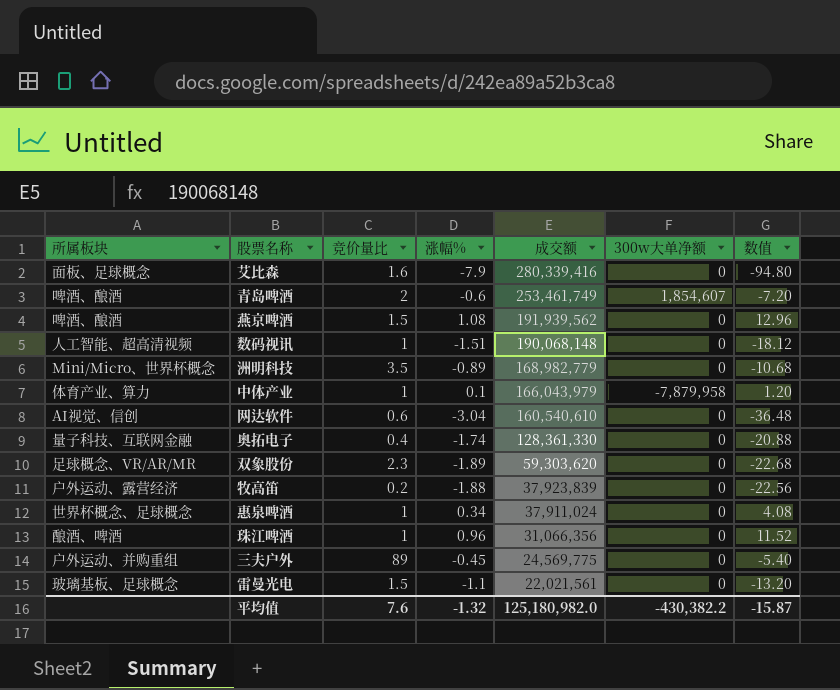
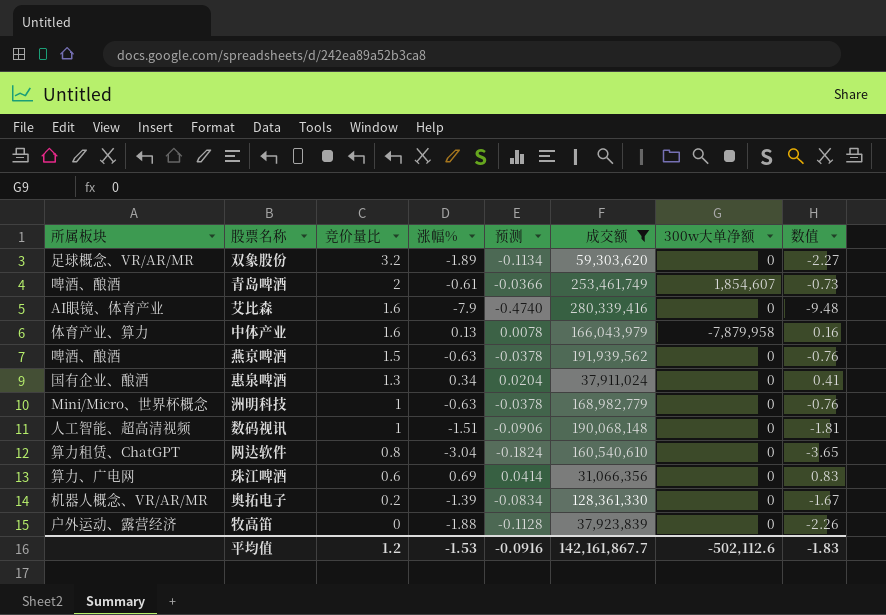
filter: none -> 成交额 >= 31,066,356
row order: 成交额 descending -> 竞价量比 descending
column 预测 | formula: none -> [涨幅%] * 0.06
column 数值 | formula: [涨幅%] * 12 -> [涨幅%] * 1.2
双象股份 | 竞价量比: 2.3 -> 3.2
青岛啤酒 | 涨幅%: -0.6 -> -0.61
艾比森 | 所属板块: 面板、足球概念 -> AI眼镜、体育产业
中体产业 | 竞价量比: 1 -> 1.6
中体产业 | 涨幅%: 0.1 -> 0.13
燕京啤酒 | 涨幅%: 1.08 -> -0.63
惠泉啤酒 | 所属板块: 世界杯概念、足球概念 -> 国有企业、酿酒
惠泉啤酒 | 竞价量比: 1 -> 1.3
洲明科技 | 竞价量比: 3.5 -> 1
洲明科技 | 涨幅%: -0.89 -> -0.63
网达软件 | 所属板块: AI视觉、信创 -> 算力租赁、ChatGPT
网达软件 | 竞价量比: 0.6 -> 0.8
珠江啤酒 | 所属板块: 酿酒、啤酒 -> 算力、广电网
珠江啤酒 | 竞价量比: 1 -> 0.6
珠江啤酒 | 涨幅%: 0.96 -> 0.69
奥拓电子 | 所属板块: 量子科技、互联网金融 -> 机器人概念、VR/AR/MR
奥拓电子 | 竞价量比: 0.4 -> 0.2
奥拓电子 | 涨幅%: -1.74 -> -1.39
牧高笛 | 竞价量比: 0.2 -> 0
平均值 | 竞价量比: 7.6 -> 1.2
平均值 | 涨幅%: -1.32 -> -1.53
平均值 | 成交额: 125,180,982.0 -> 142,161,867.7
平均值 | 300w大单净额: -430,382.2 -> -502,112.6
平均值 | 数值: -15.87 -> -1.83

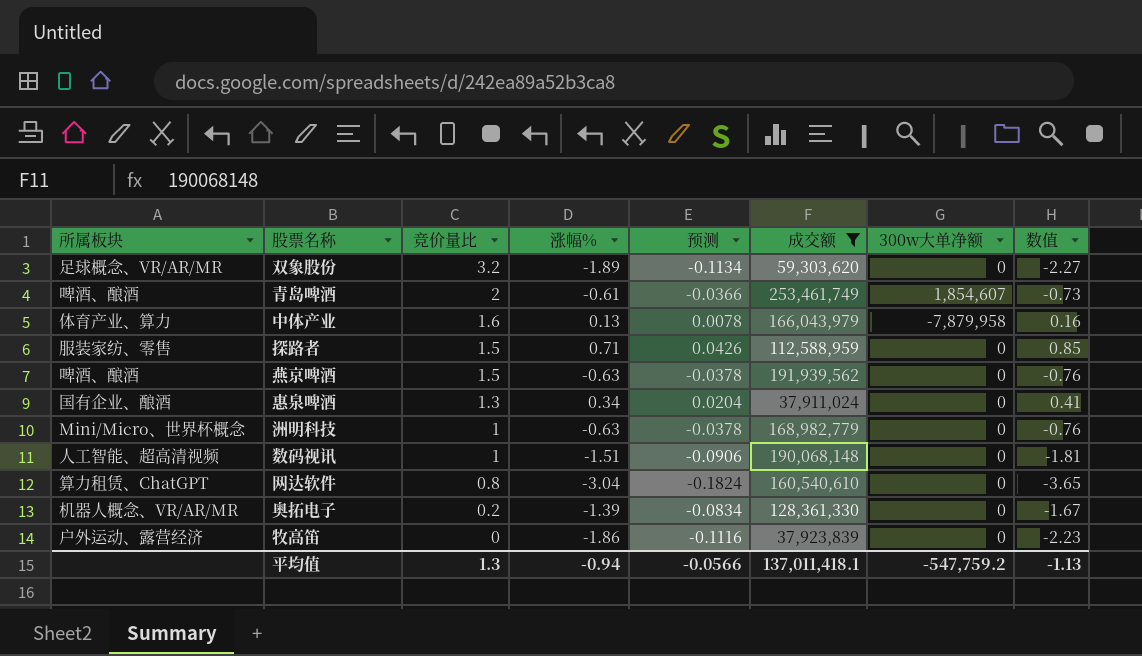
row 艾比森: AI眼镜、体育产业 | 1.6 | -7.9 | -0.4740 | 280,339,416 | 0 | -9.48 -> none
row 珠江啤酒: 算力、广电网 | 0.6 | 0.69 | 0.0414 | 31,066,356 | 0 | 0.83 -> none
row 探路者: none -> 服装家纺、零售 | 1.5 | 0.71 | 0.0426 | 112,588,959 | 0 | 0.85
牧高笛 | 涨幅%: -1.88 -> -1.86
牧高笛 | 预测: -0.1128 -> -0.1116
牧高笛 | 数值: -2.26 -> -2.23
平均值 | 竞价量比: 1.2 -> 1.3
平均值 | 涨幅%: -1.53 -> -0.94
平均值 | 预测: -0.0916 -> -0.0566
平均值 | 成交额: 142,161,867.7 -> 137,011,418.1
平均值 | 300w大单净额: -502,112.6 -> -547,759.2
平均值 | 数值: -1.83 -> -1.13

